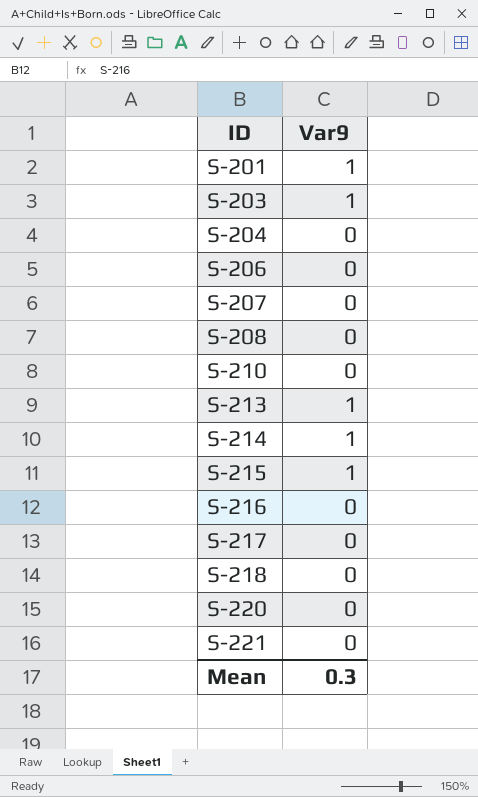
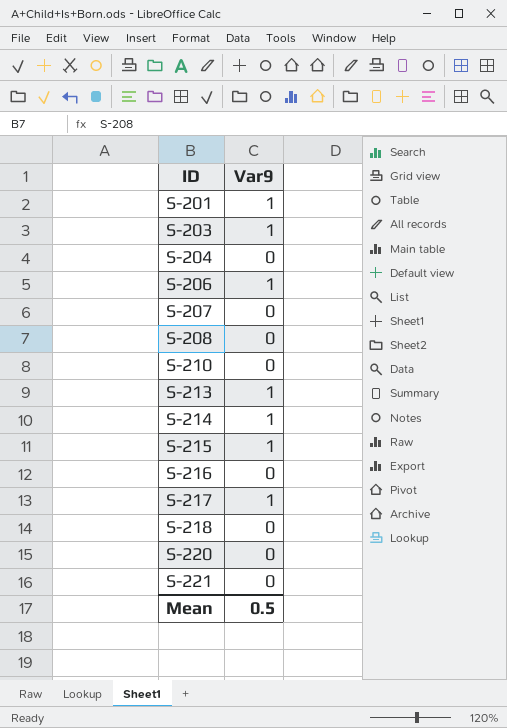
S-206 | Var9: 0 -> 1
S-217 | Var9: 0 -> 1
Mean | Var9: 0.3 -> 0.5

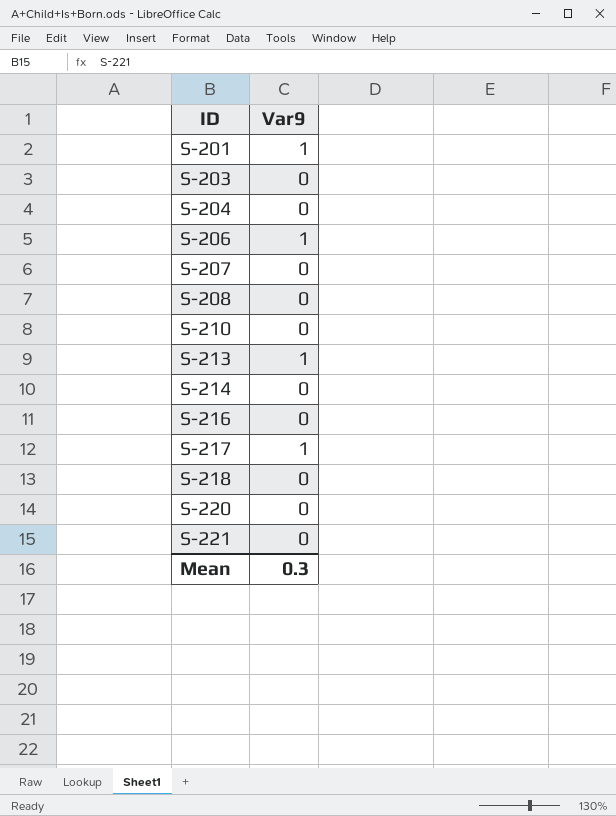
row S-215: 1 -> none
S-203 | Var9: 1 -> 0
S-214 | Var9: 1 -> 0
Mean | Var9: 0.5 -> 0.3

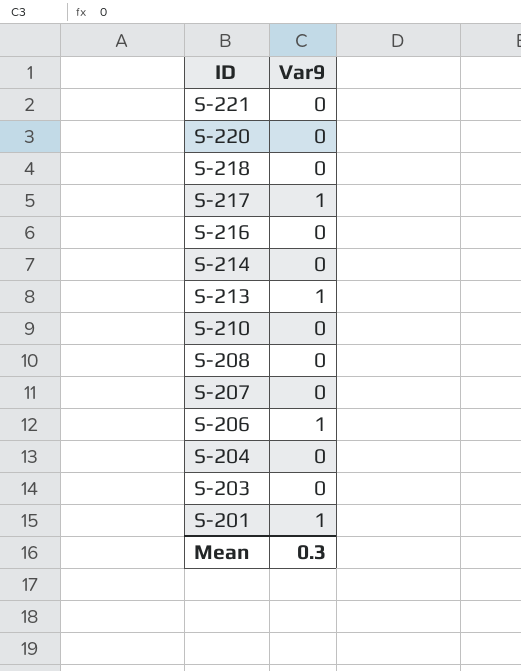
row order: ID ascending -> ID descending

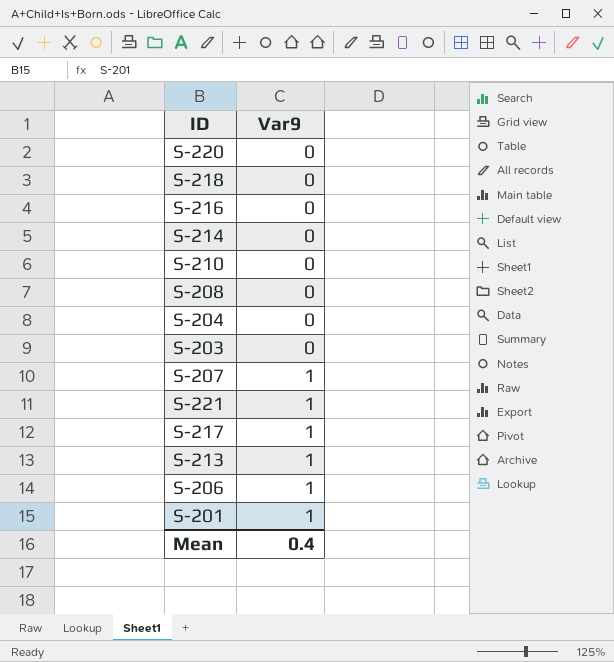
row order: ID descending -> Var9 ascending
S-207 | Var9: 0 -> 1
S-221 | Var9: 0 -> 1
Mean | Var9: 0.3 -> 0.4

